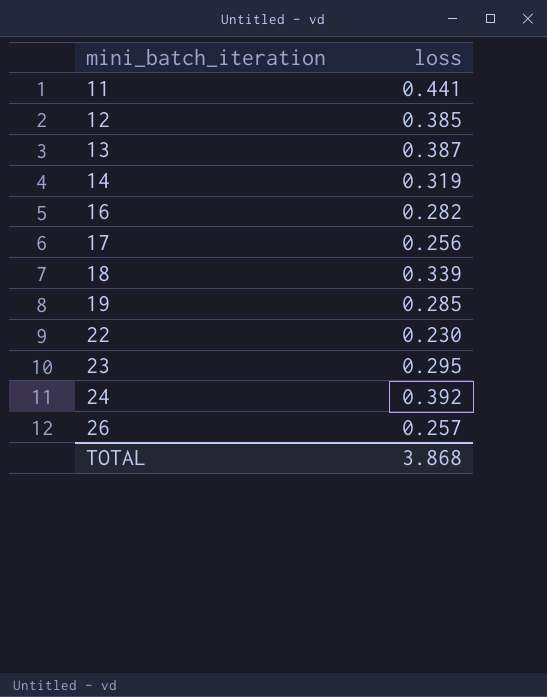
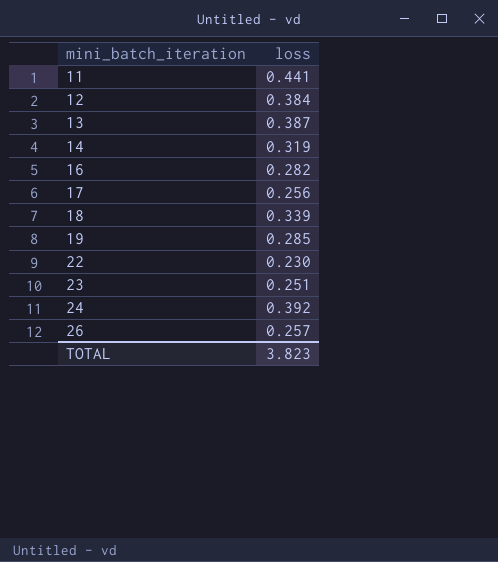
12 | loss: 0.385 -> 0.384
23 | loss: 0.295 -> 0.251
TOTAL | loss: 3.868 -> 3.823

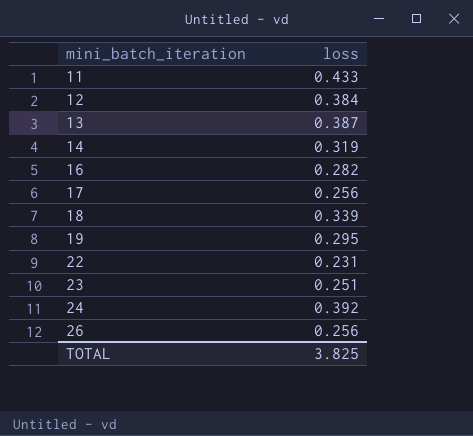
11 | loss: 0.441 -> 0.433
19 | loss: 0.285 -> 0.295
22 | loss: 0.230 -> 0.231
26 | loss: 0.257 -> 0.256
TOTAL | loss: 3.823 -> 3.825

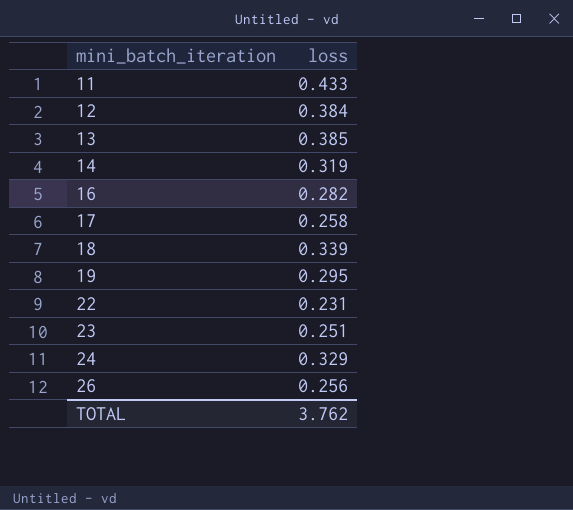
13 | loss: 0.387 -> 0.385
17 | loss: 0.256 -> 0.258
24 | loss: 0.392 -> 0.329
TOTAL | loss: 3.825 -> 3.762

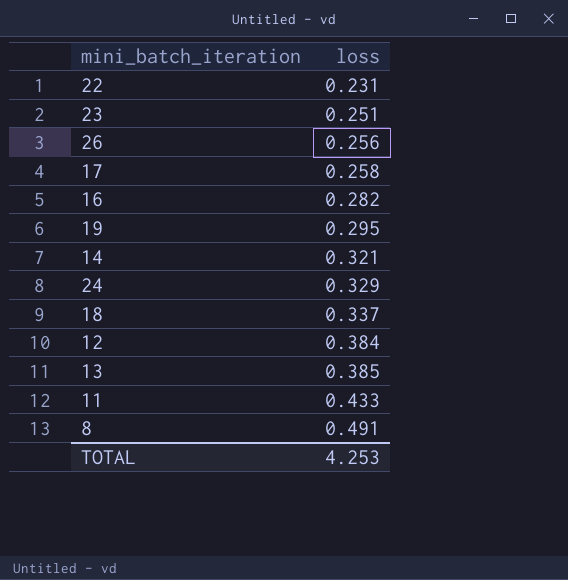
row order: mini_batch_iteration ascending -> loss ascending
14 | loss: 0.319 -> 0.321
18 | loss: 0.339 -> 0.337
row 8: none -> 0.491
TOTAL | loss: 3.762 -> 4.253

